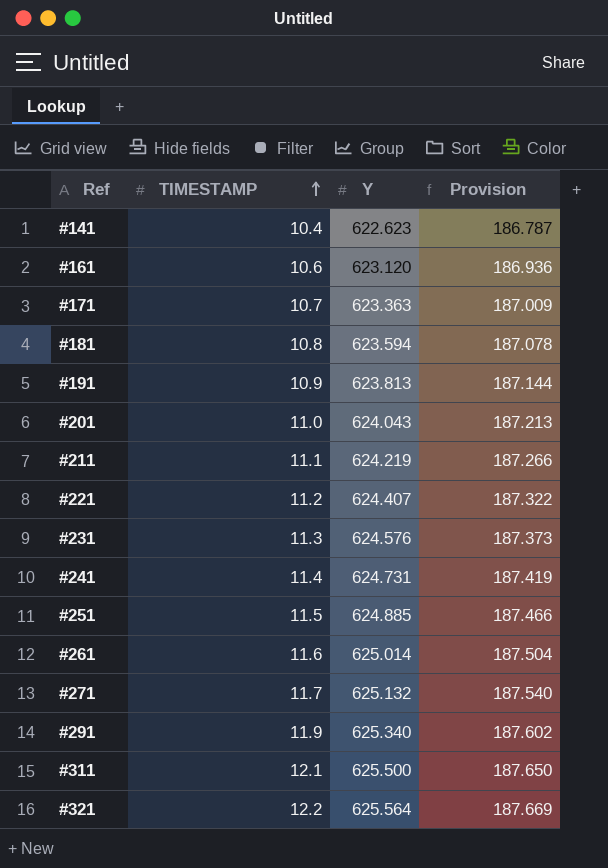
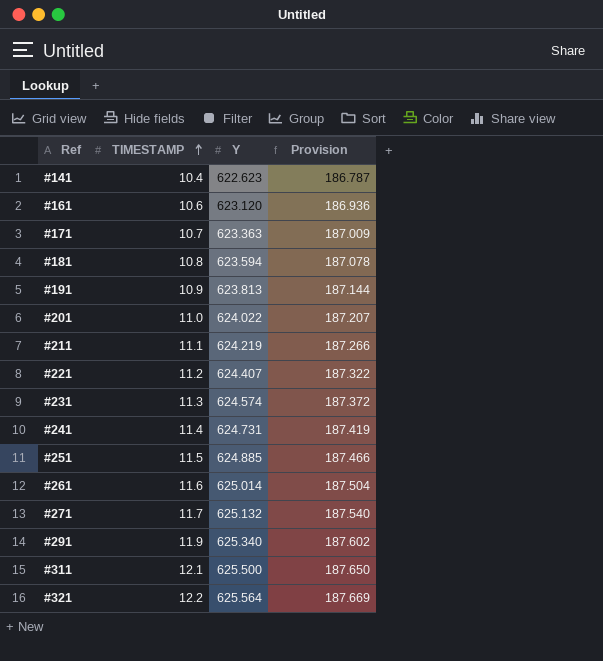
#201 | Y: 624.043 -> 624.022
#201 | Provision: 187.213 -> 187.207
#231 | Y: 624.576 -> 624.574
#231 | Provision: 187.373 -> 187.372

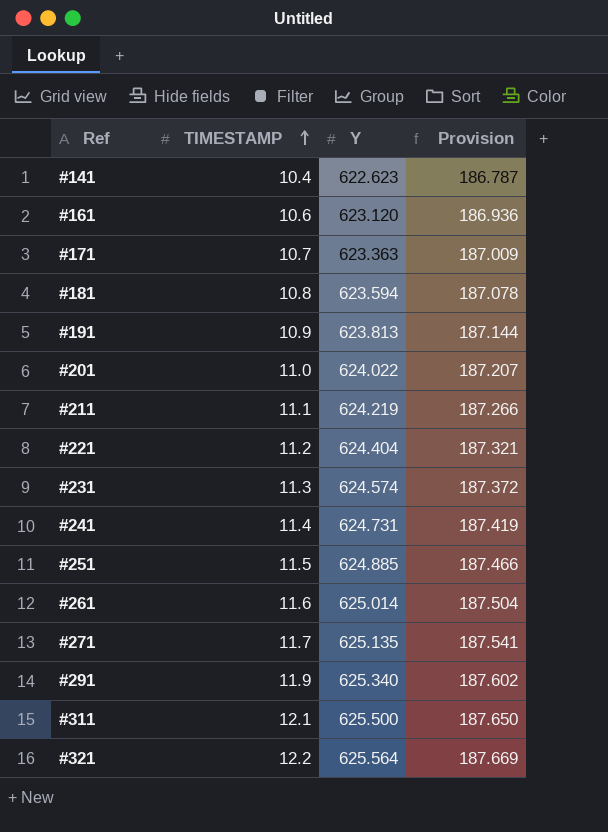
#221 | Y: 624.407 -> 624.404
#221 | Provision: 187.322 -> 187.321
#271 | Y: 625.132 -> 625.135
#271 | Provision: 187.540 -> 187.541

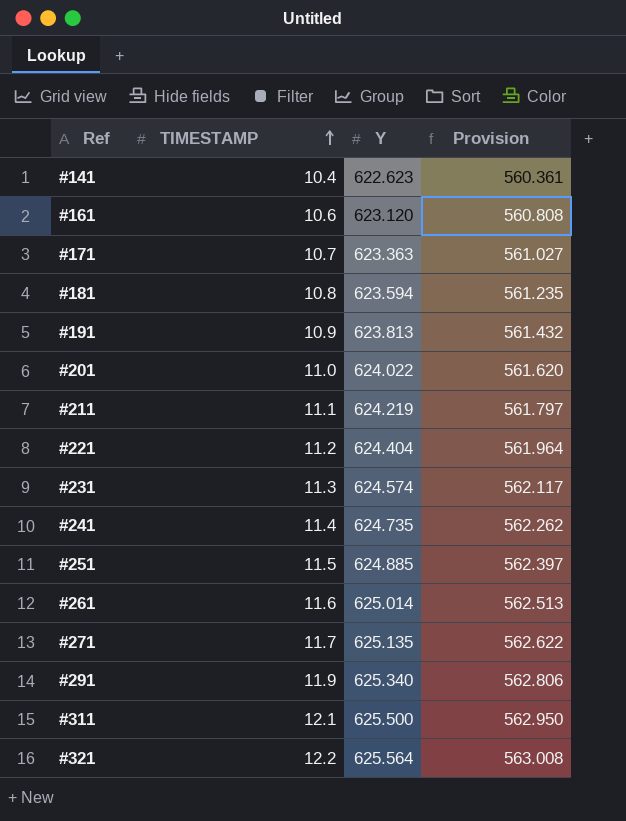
column Provision | formula: [Y] * 0.3 -> [Y] * 0.9
#241 | Y: 624.731 -> 624.735

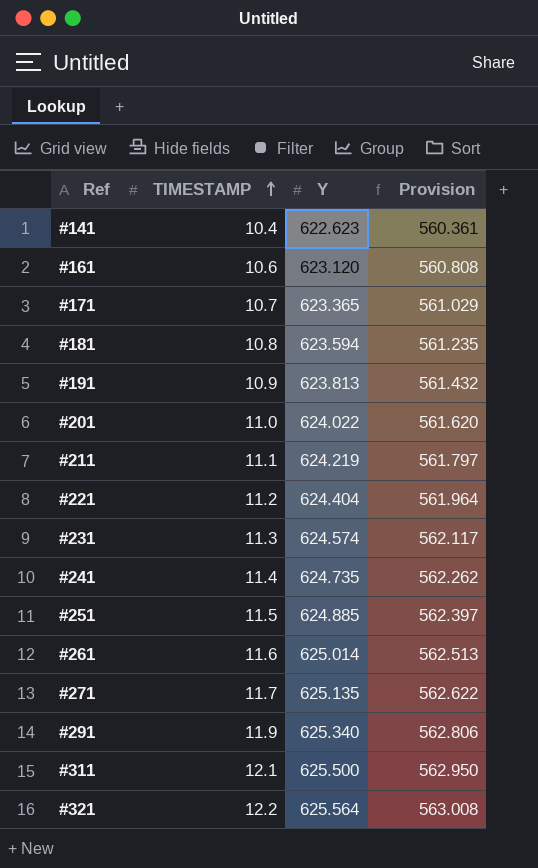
#171 | Y: 623.363 -> 623.365
#171 | Provision: 561.027 -> 561.029

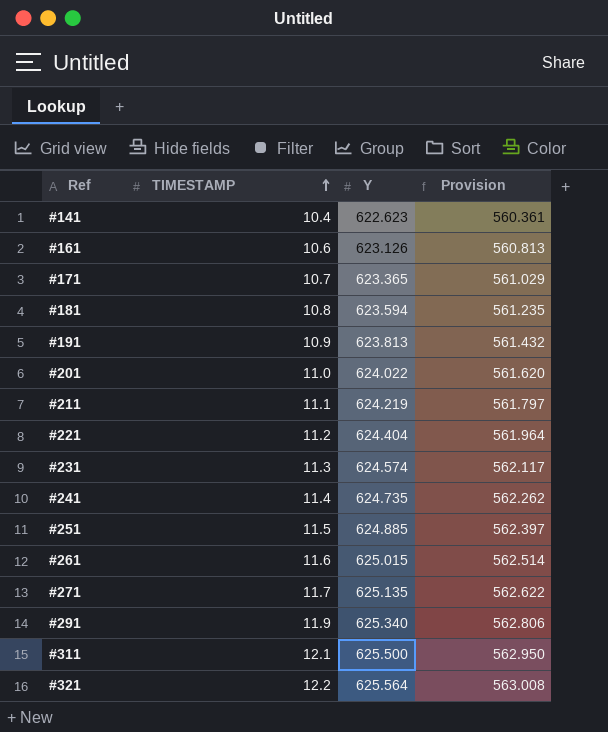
#161 | Y: 623.120 -> 623.126
#161 | Provision: 560.808 -> 560.813
#261 | Y: 625.014 -> 625.015
#261 | Provision: 562.513 -> 562.514

